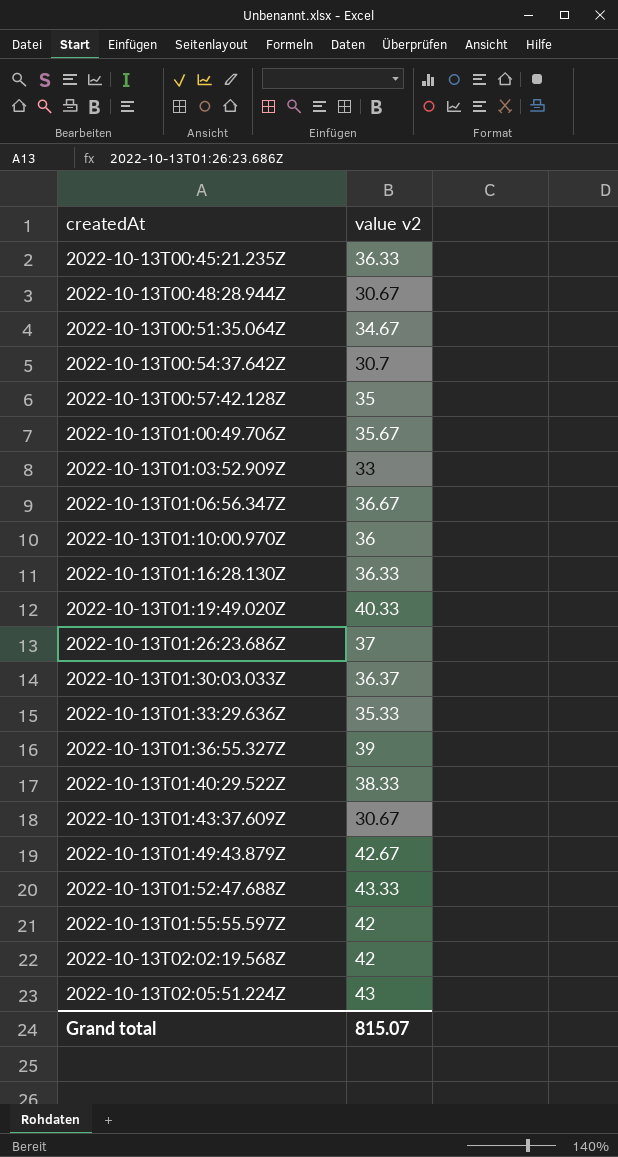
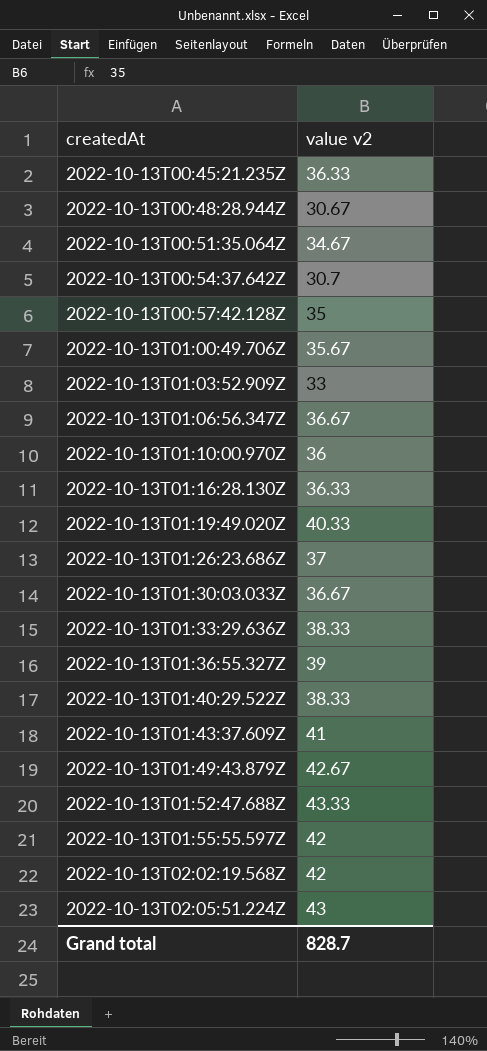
2022-10-13T01:30:03.033Z | value v2: 36.37 -> 36.67
2022-10-13T01:33:29.636Z | value v2: 35.33 -> 38.33
2022-10-13T01:43:37.609Z | value v2: 30.67 -> 41
Grand total | value v2: 815.07 -> 828.7

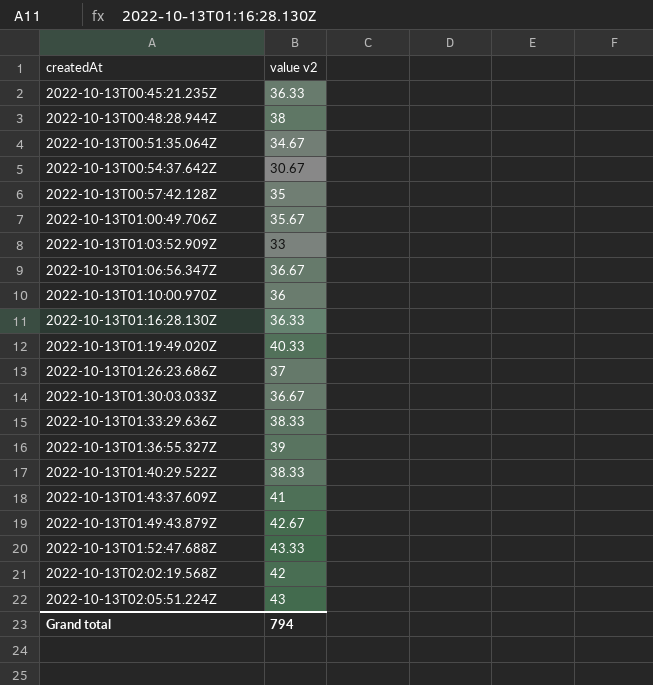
row 2022-10-13T01:55:55.597Z: 42 -> none
2022-10-13T00:48:28.944Z | value v2: 30.67 -> 38
2022-10-13T00:54:37.642Z | value v2: 30.7 -> 30.67
Grand total | value v2: 828.7 -> 794

